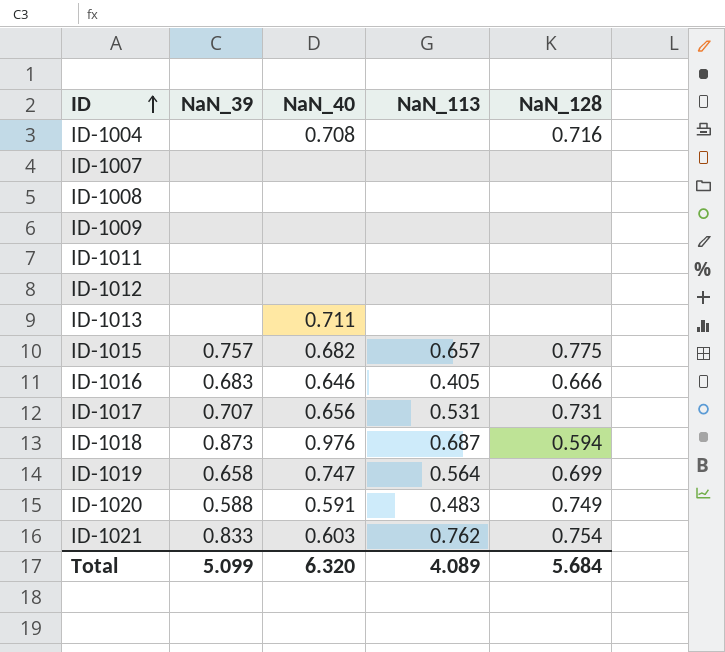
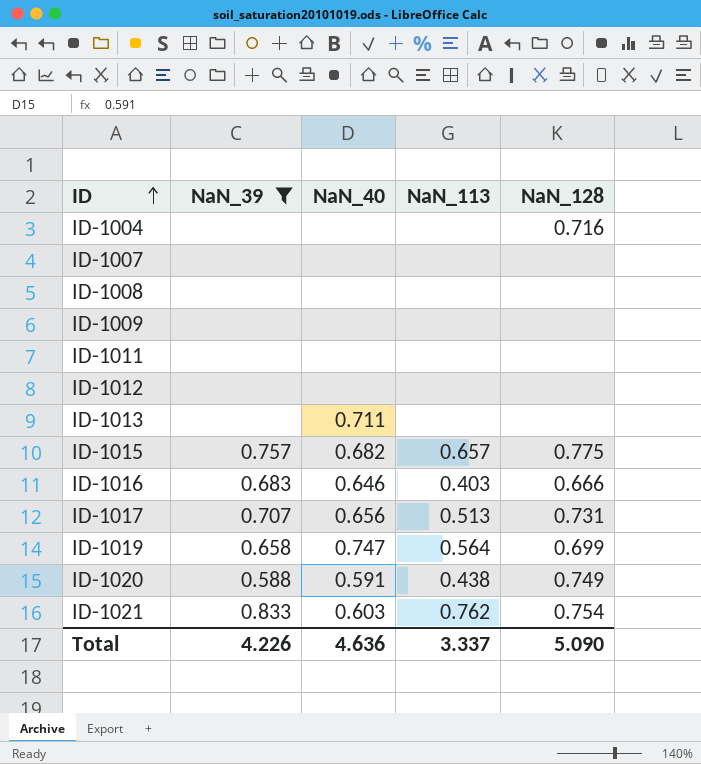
filter: none -> NaN_39 != 0.873
ID-1004 | NaN_40: 0.708 -> none
ID-1016 | NaN_113: 0.405 -> 0.403
ID-1017 | NaN_113: 0.531 -> 0.513
ID-1020 | NaN_113: 0.483 -> 0.438
Total | NaN_39: 5.099 -> 4.226
Total | NaN_40: 6.320 -> 4.636
Total | NaN_113: 4.089 -> 3.337
Total | NaN_128: 5.684 -> 5.090

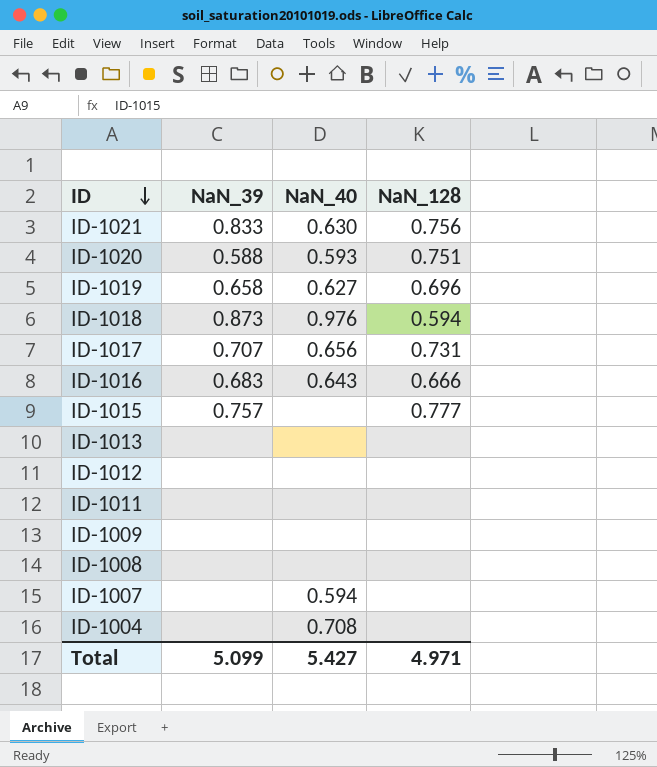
filter: NaN_39 != 0.873 -> none
row order: ID ascending -> ID descending
column NaN_113 | position: 4 -> none
ID-1021 | NaN_40: 0.603 -> 0.630
ID-1021 | NaN_128: 0.754 -> 0.756
ID-1020 | NaN_40: 0.591 -> 0.593
ID-1020 | NaN_128: 0.749 -> 0.751
ID-1019 | NaN_40: 0.747 -> 0.627
ID-1019 | NaN_128: 0.699 -> 0.696
ID-1016 | NaN_40: 0.646 -> 0.643
ID-1015 | NaN_40: 0.682 -> none
ID-1015 | NaN_128: 0.775 -> 0.777
ID-1013 | NaN_40: 0.711 -> none
ID-1007 | NaN_40: none -> 0.594
ID-1004 | NaN_40: none -> 0.708
ID-1004 | NaN_128: 0.716 -> none
Total | NaN_39: 4.226 -> 5.099
Total | NaN_40: 4.636 -> 5.427
Total | NaN_128: 5.090 -> 4.971

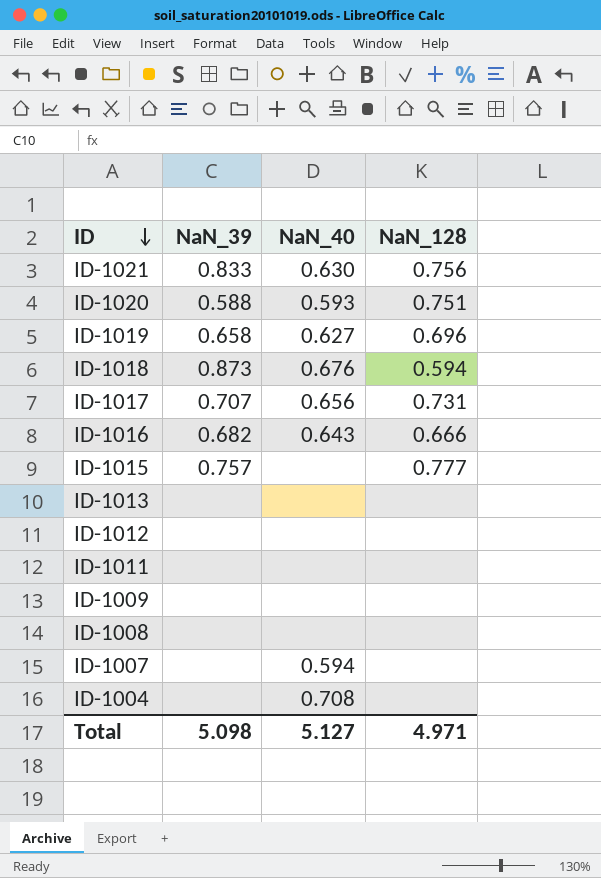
ID-1018 | NaN_40: 0.976 -> 0.676
ID-1016 | NaN_39: 0.683 -> 0.682
Total | NaN_39: 5.099 -> 5.098
Total | NaN_40: 5.427 -> 5.127

